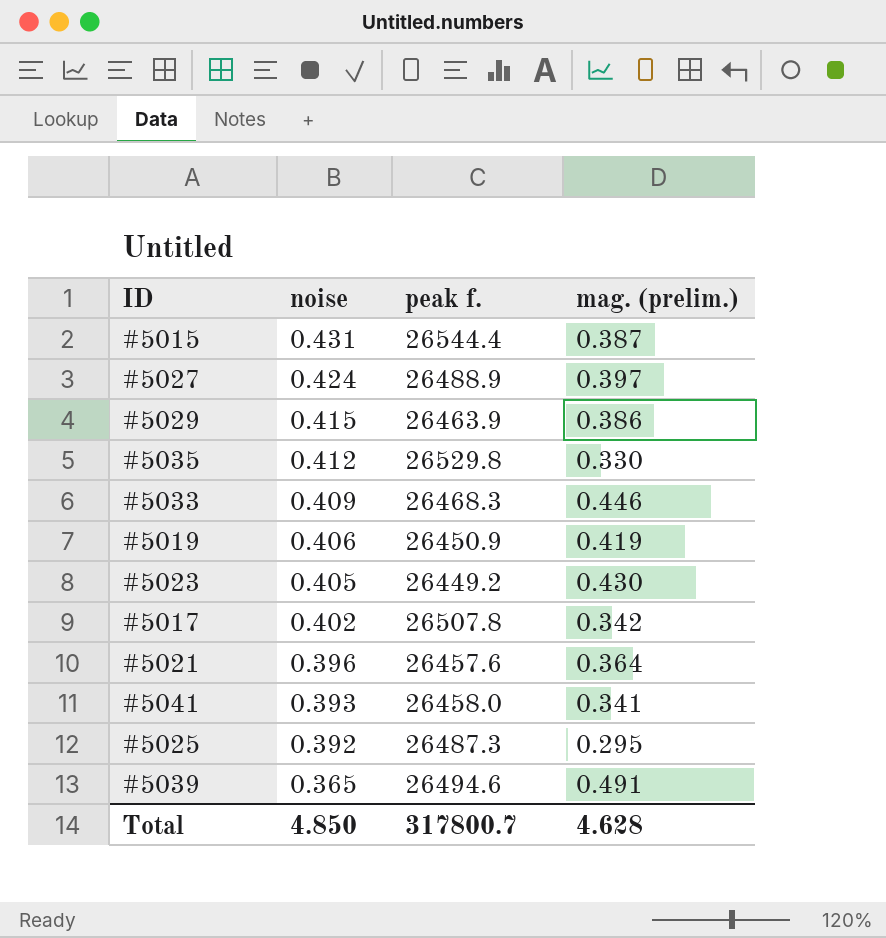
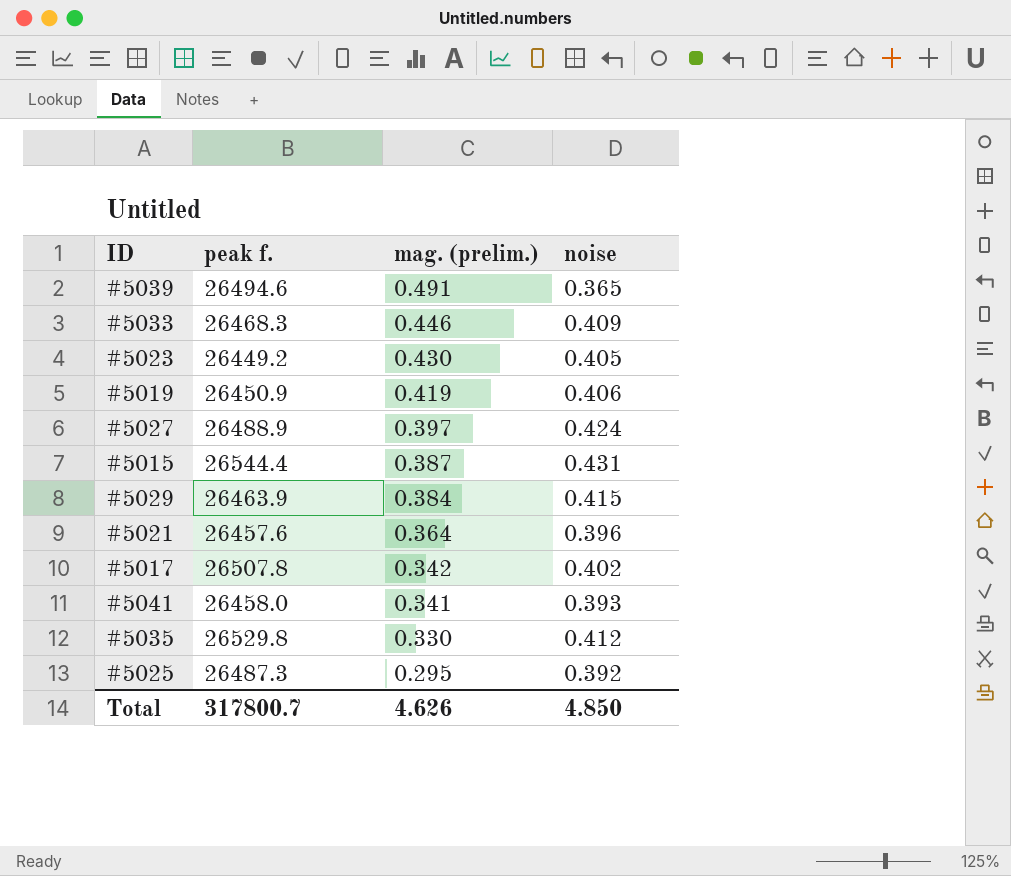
row order: noise descending -> mag. (prelim.) descending
column noise | position: 2 -> 4
#5029 | mag. (prelim.): 0.386 -> 0.384
Total | mag. (prelim.): 4.628 -> 4.626

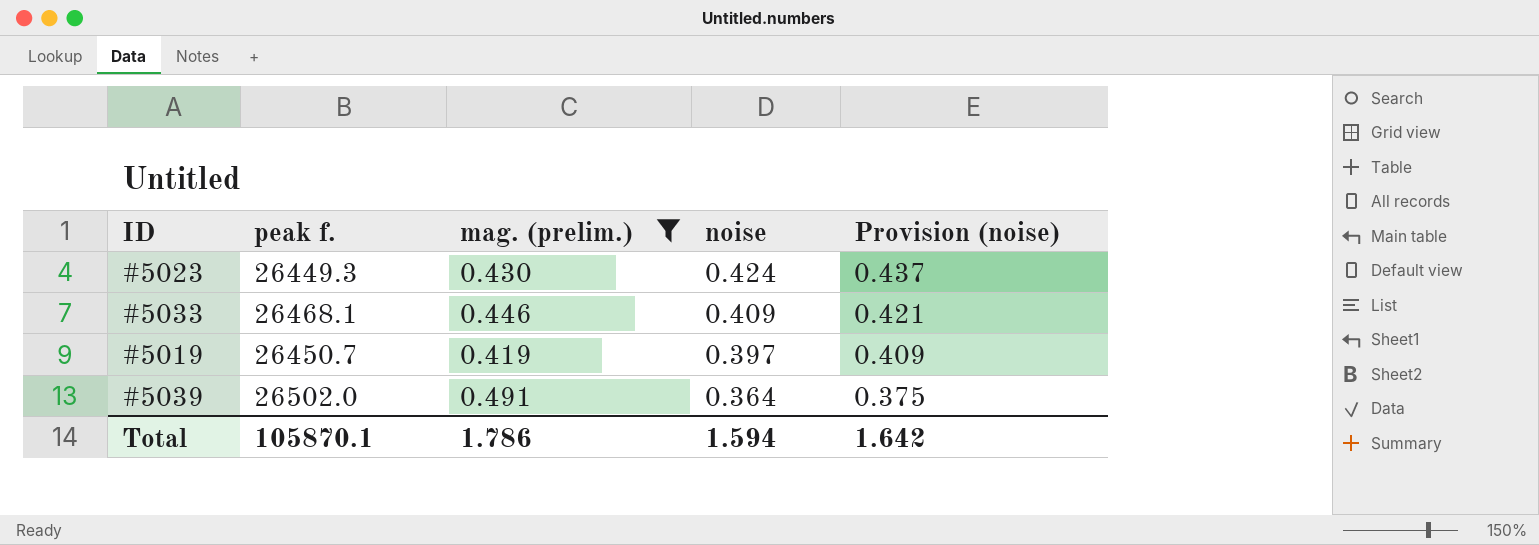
filter: none -> mag. (prelim.) >= 0.419
row order: mag. (prelim.) descending -> noise descending
column Provision (noise) | formula: none -> [noise] * 1.03
#5023 | peak f.: 26449.2 -> 26449.3
#5023 | noise: 0.405 -> 0.424
#5033 | peak f.: 26468.3 -> 26468.1
#5019 | peak f.: 26450.9 -> 26450.7
#5019 | noise: 0.406 -> 0.397
#5039 | peak f.: 26494.6 -> 26502.0
#5039 | noise: 0.365 -> 0.364
Total | peak f.: 317800.7 -> 105870.1
Total | mag. (prelim.): 4.626 -> 1.786
Total | noise: 4.850 -> 1.594

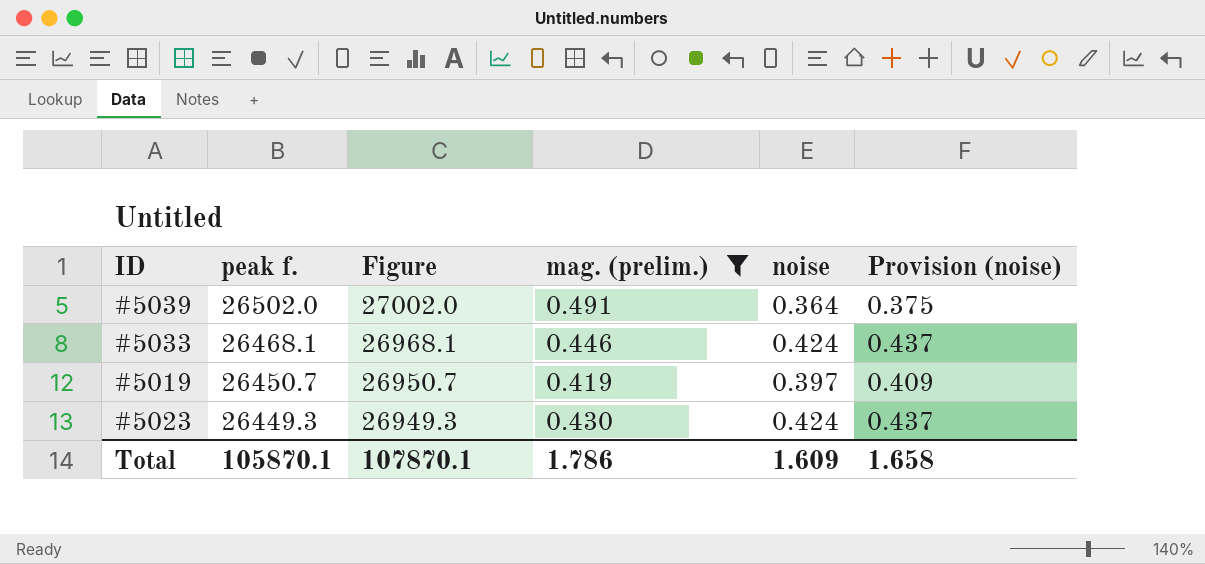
row order: noise descending -> peak f. descending
column Figure | formula: none -> [peak f.] + 500
#5033 | noise: 0.409 -> 0.424
#5033 | Provision (noise): 0.421 -> 0.437
Total | noise: 1.594 -> 1.609
Total | Provision (noise): 1.642 -> 1.658

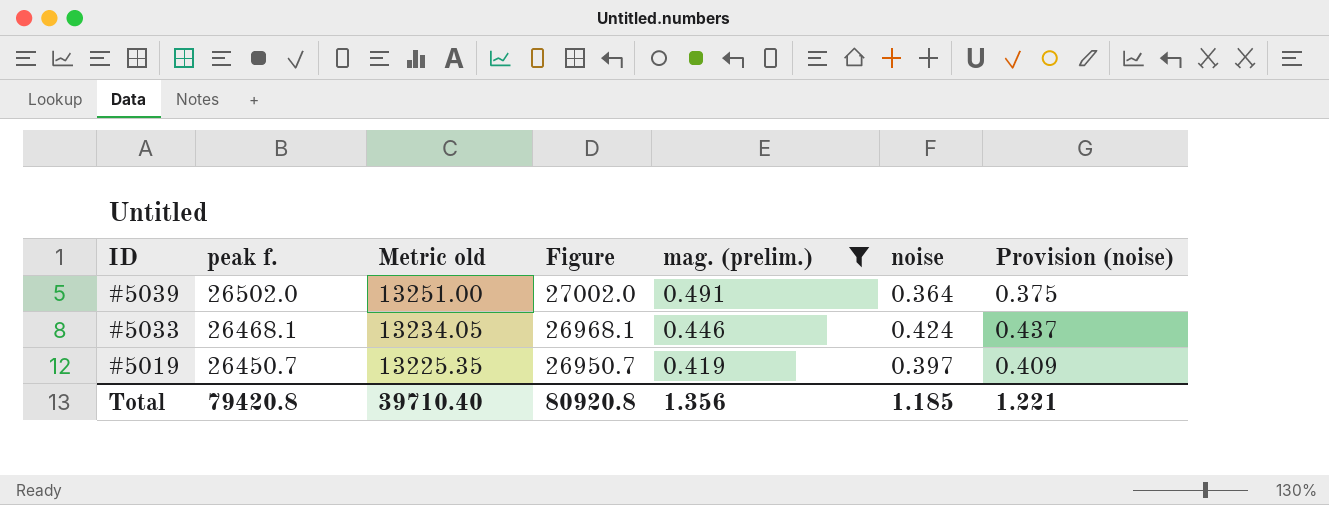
column Metric old | formula: none -> [peak f.] * 0.5
row #5023: 26449.3 | 26949.3 | 0.430 | 0.424 | 0.437 -> none
Total | peak f.: 105870.1 -> 79420.8
Total | Figure: 107870.1 -> 80920.8
Total | mag. (prelim.): 1.786 -> 1.356
Total | noise: 1.609 -> 1.185
Total | Provision (noise): 1.658 -> 1.221

